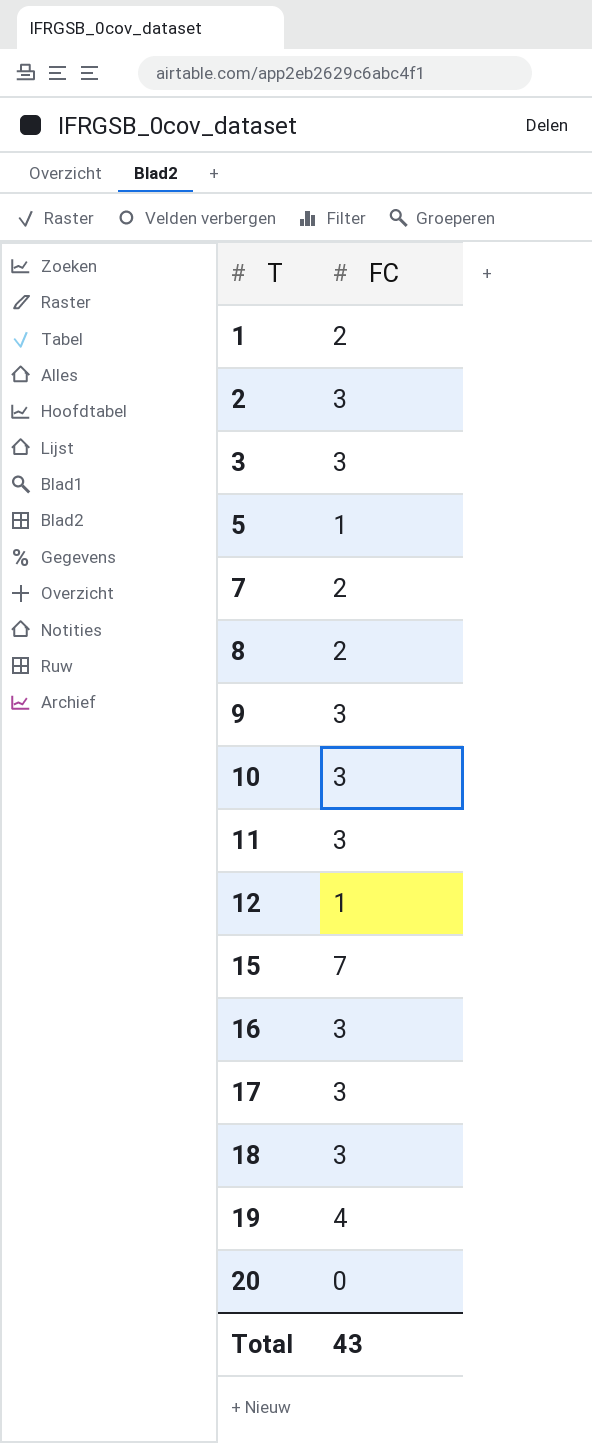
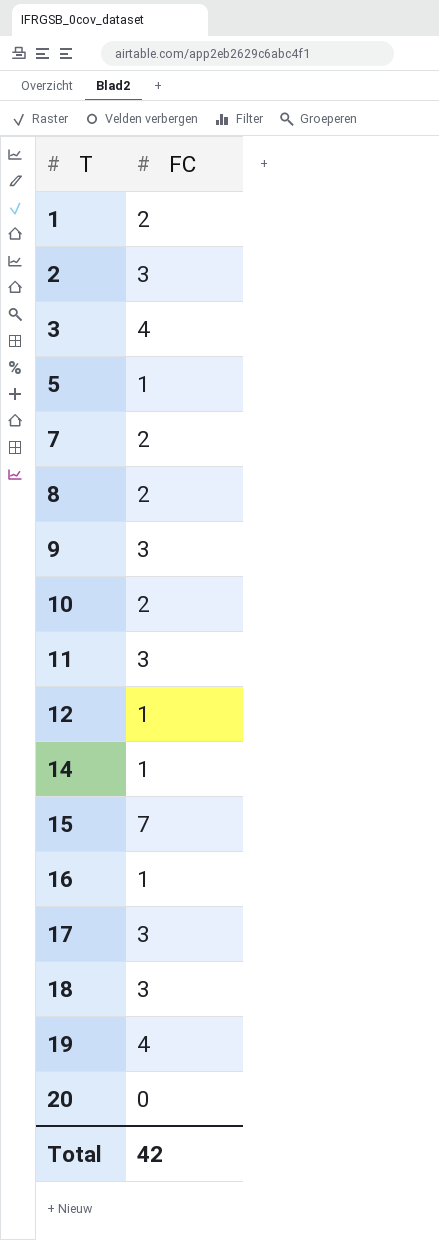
3 | FC: 3 -> 4
10 | FC: 3 -> 2
row 14: none -> 1
16 | FC: 3 -> 1
Total | FC: 43 -> 42

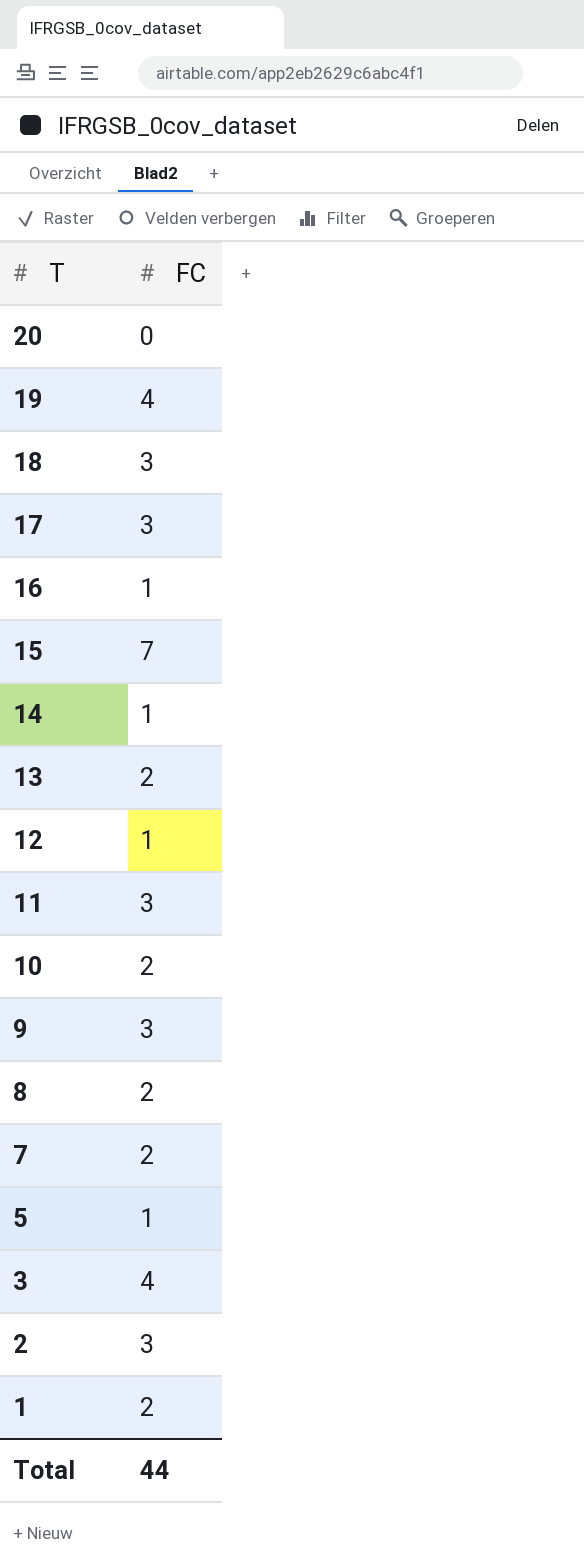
row order: T ascending -> T descending
row 13: none -> 2
Total | FC: 42 -> 44

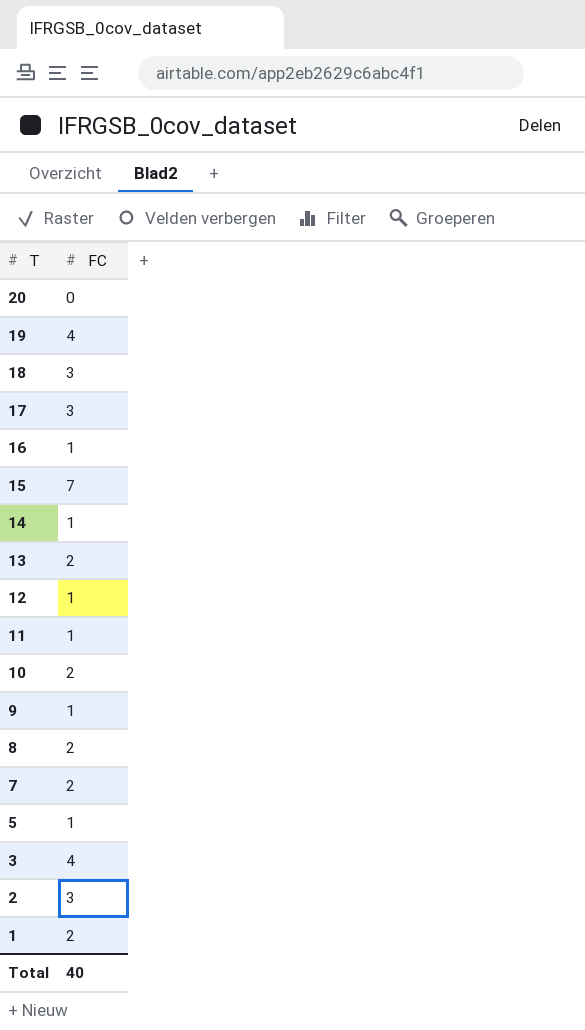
11 | FC: 3 -> 1
9 | FC: 3 -> 1
Total | FC: 44 -> 40

